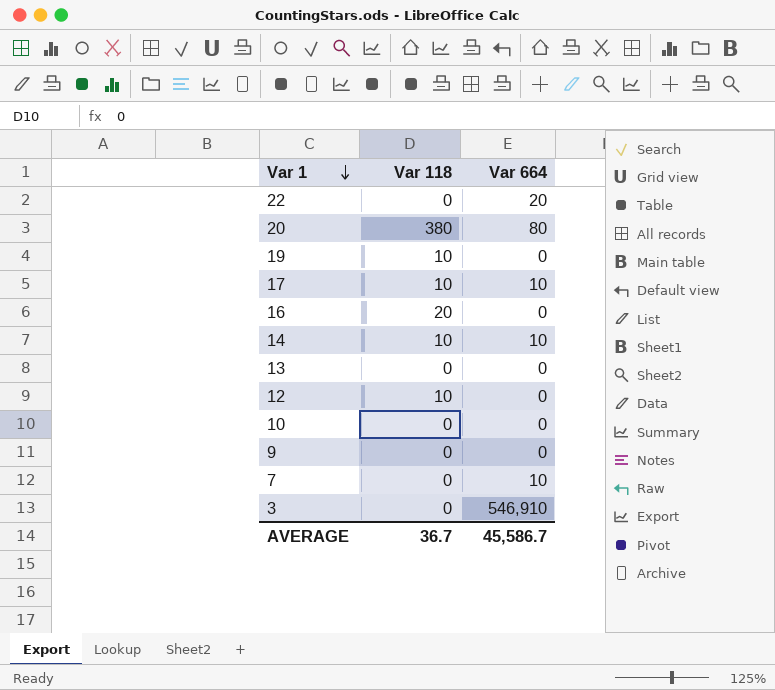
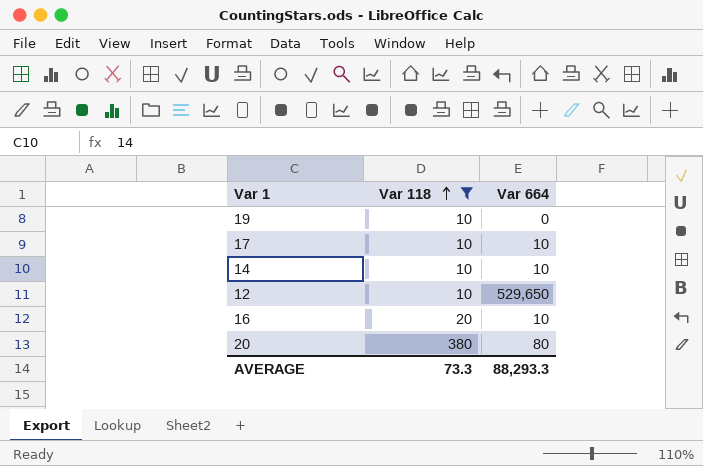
filter: none -> Var 118 != 0
row order: Var 1 descending -> Var 118 ascending
12 | Var 664: 0 -> 529,650
16 | Var 664: 0 -> 10
AVERAGE | Var 118: 36.7 -> 73.3
AVERAGE | Var 664: 45,586.7 -> 88,293.3

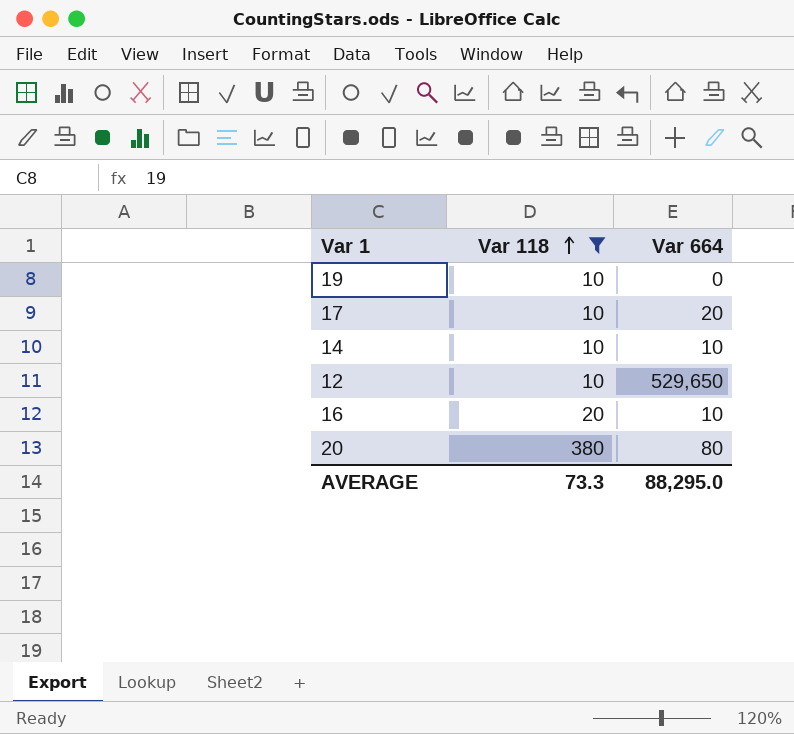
17 | Var 664: 10 -> 20
AVERAGE | Var 664: 88,293.3 -> 88,295.0

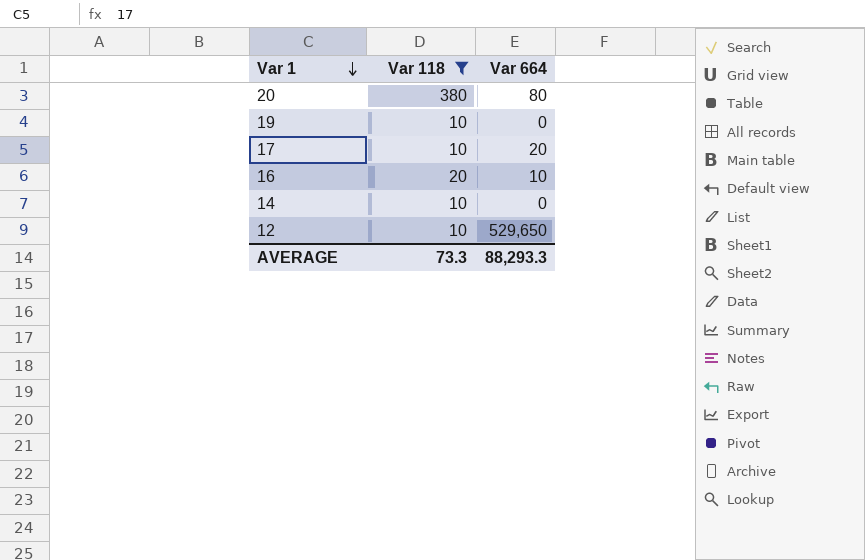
row order: Var 118 ascending -> Var 1 descending
14 | Var 664: 10 -> 0
AVERAGE | Var 664: 88,295.0 -> 88,293.3

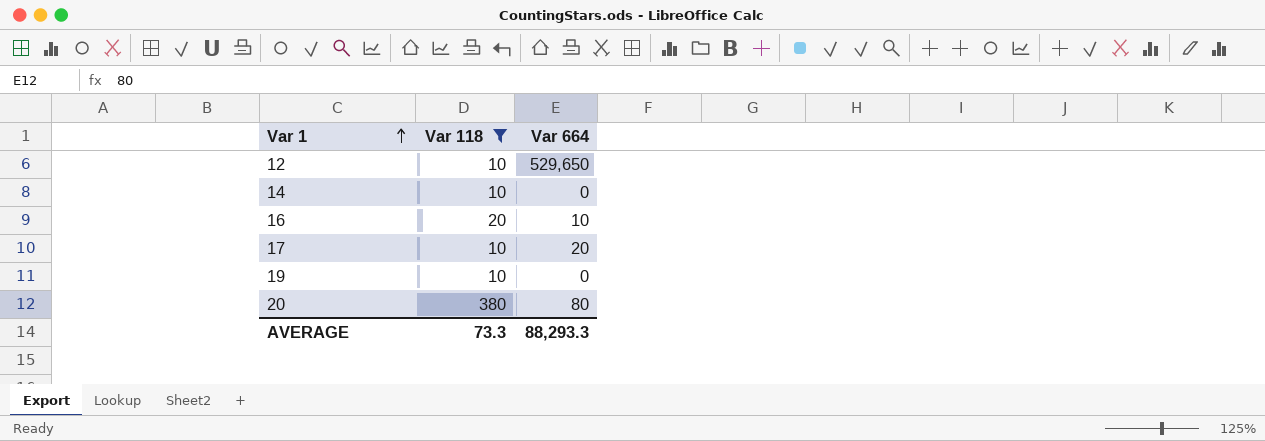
row order: Var 1 descending -> Var 1 ascending

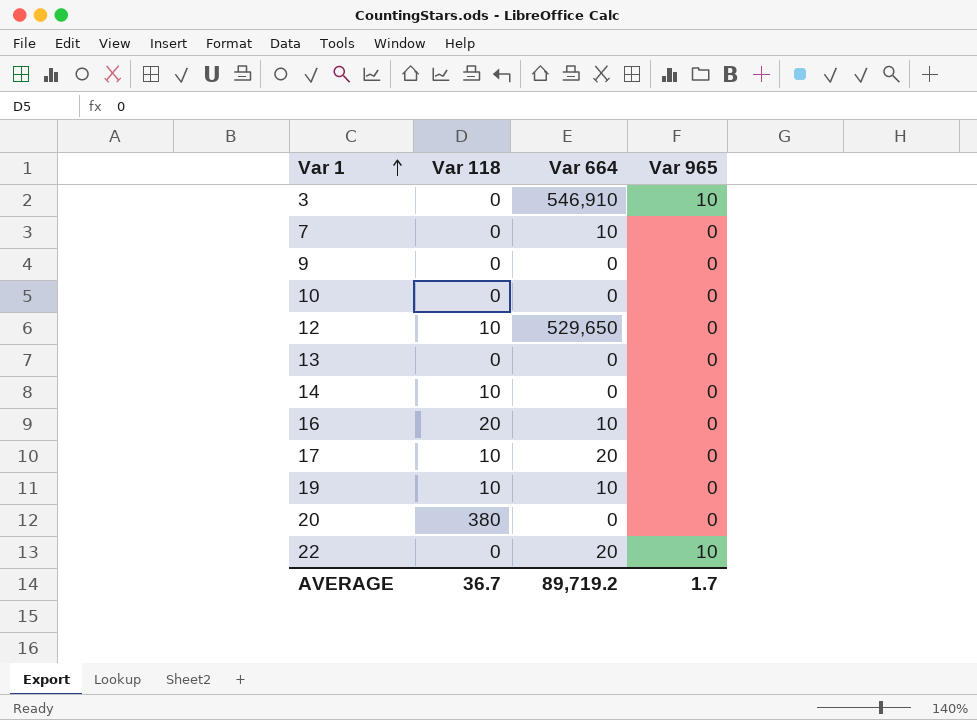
filter: Var 118 != 0 -> none
column Var 965 | position: none -> 4
19 | Var 664: 0 -> 10
20 | Var 664: 80 -> 0
AVERAGE | Var 118: 73.3 -> 36.7
AVERAGE | Var 664: 88,293.3 -> 89,719.2

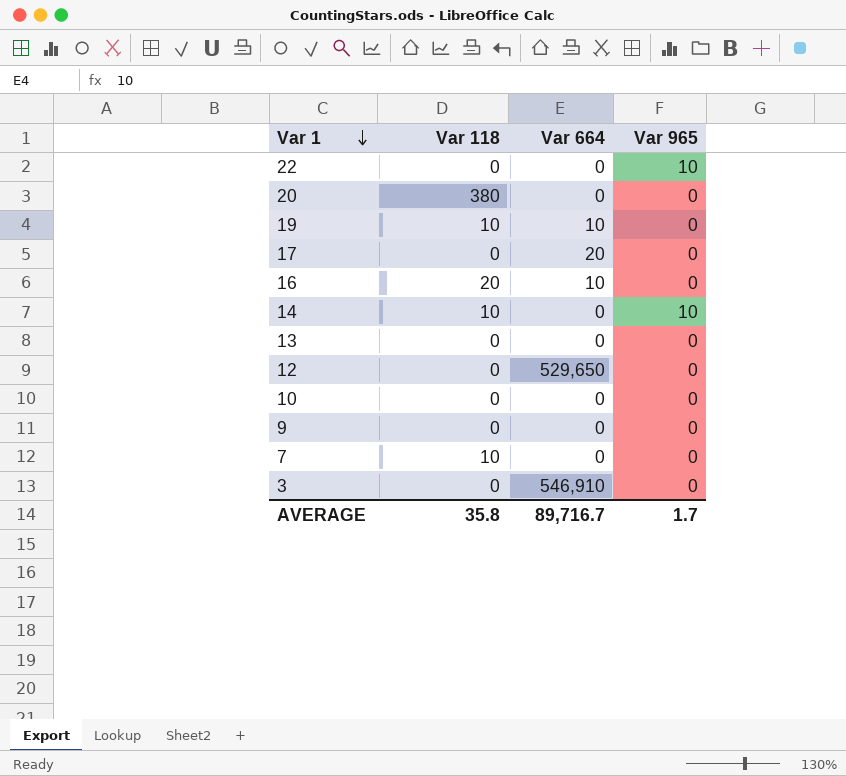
row order: Var 1 ascending -> Var 1 descending
22 | Var 664: 20 -> 0
17 | Var 118: 10 -> 0
14 | Var 965: 0 -> 10
12 | Var 118: 10 -> 0
7 | Var 118: 0 -> 10
7 | Var 664: 10 -> 0
3 | Var 965: 10 -> 0
AVERAGE | Var 118: 36.7 -> 35.8
AVERAGE | Var 664: 89,719.2 -> 89,716.7

